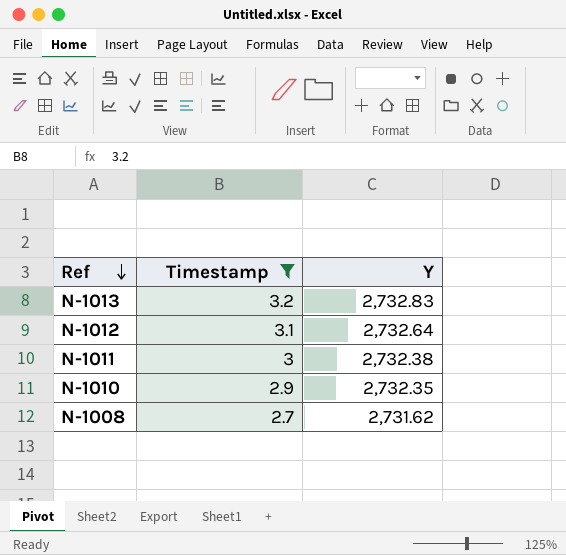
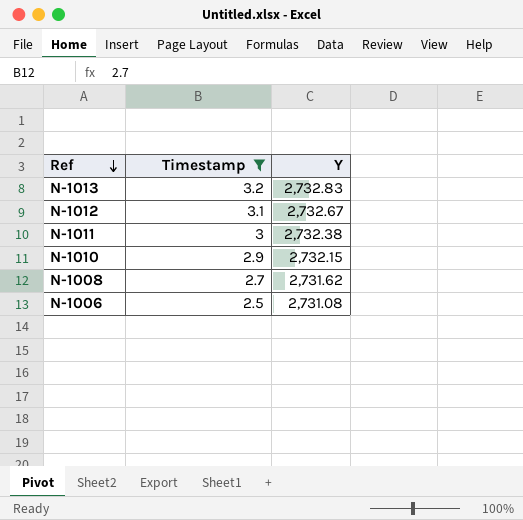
N-1012 | Y: 2,732.64 -> 2,732.67
N-1010 | Y: 2,732.35 -> 2,732.15
row N-1006: none -> 2.5 | 2,731.08

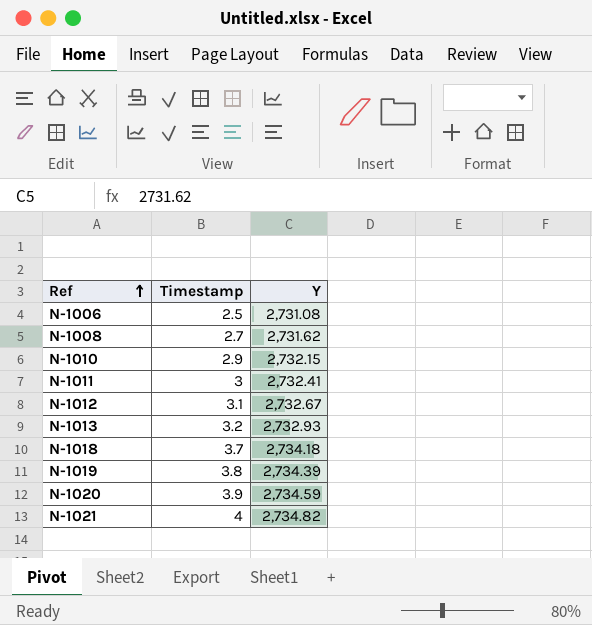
filter: Timestamp <= 3.2 -> none
row order: Ref descending -> Ref ascending
N-1011 | Y: 2,732.38 -> 2,732.41
N-1013 | Y: 2,732.83 -> 2,732.93

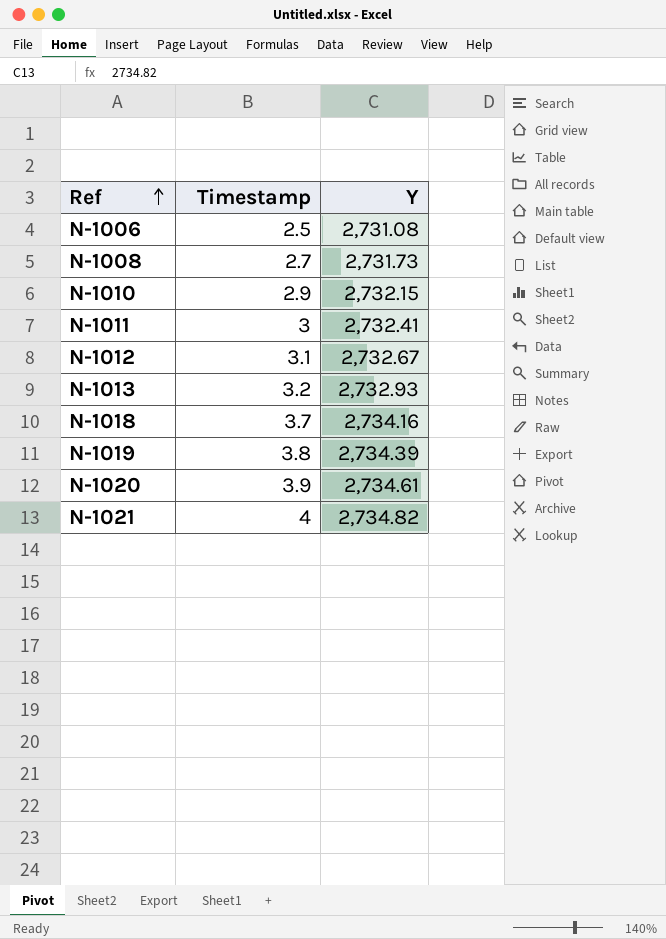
N-1008 | Y: 2,731.62 -> 2,731.73
N-1018 | Y: 2,734.18 -> 2,734.16
N-1020 | Y: 2,734.59 -> 2,734.61

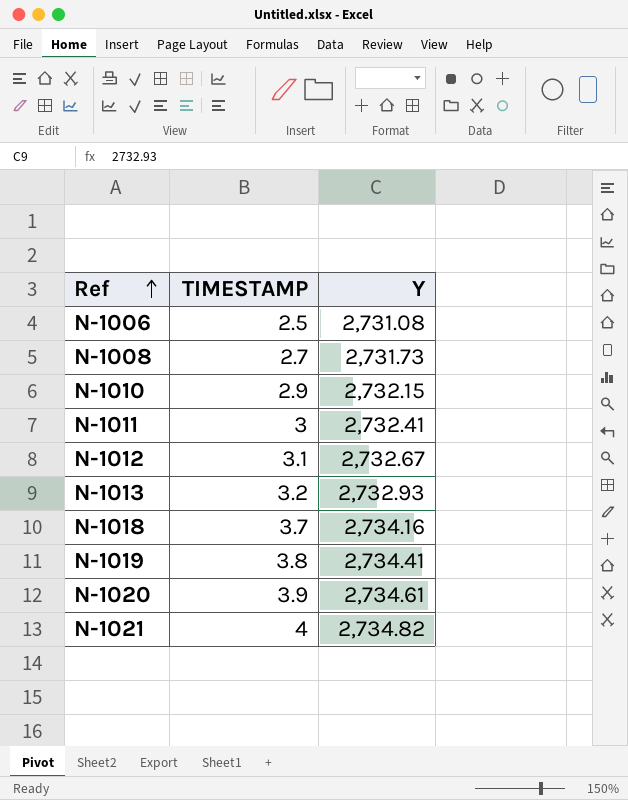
column name: Timestamp -> TIMESTAMP
N-1019 | Y: 2,734.39 -> 2,734.41

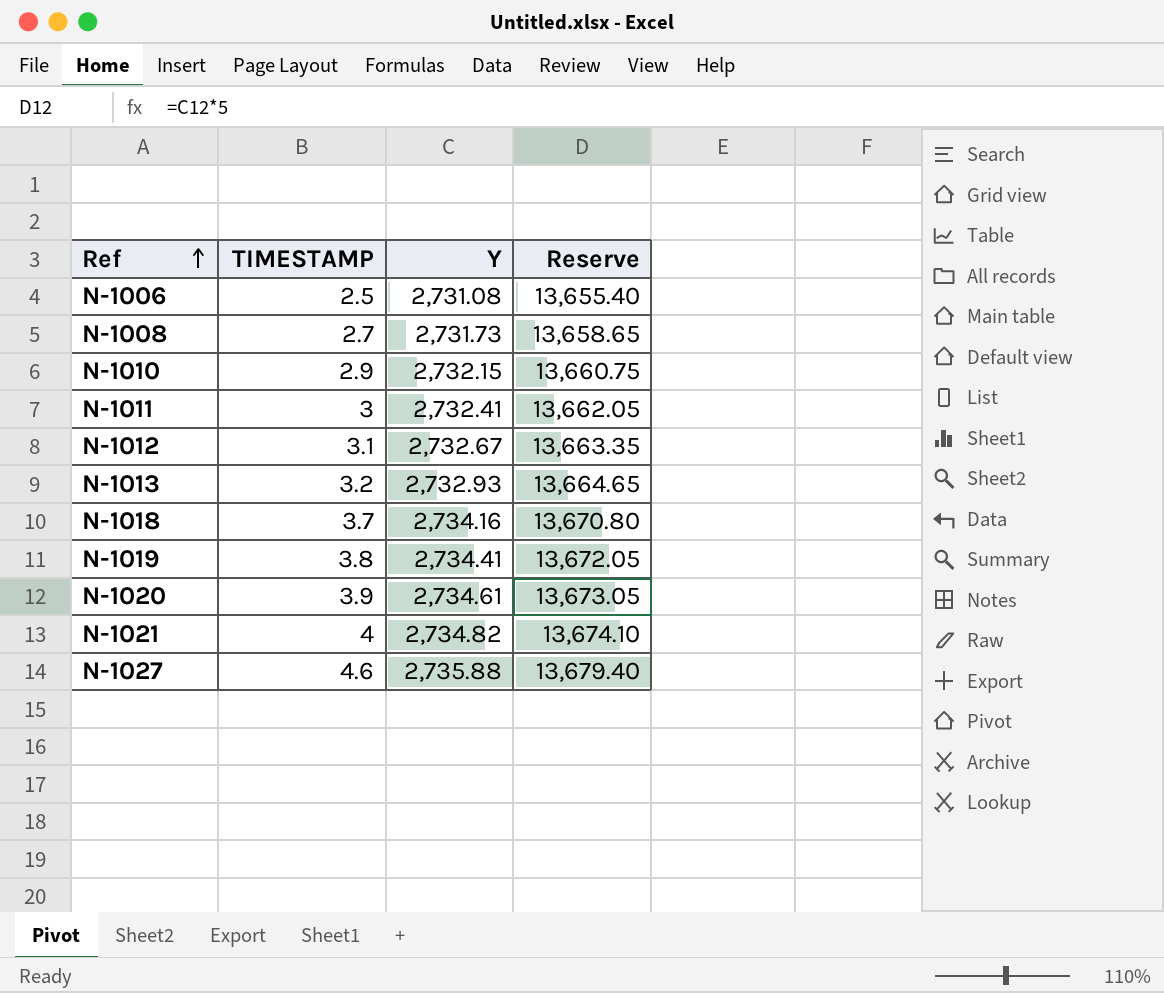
column Reserve | formula: none -> [Y] * 5
row N-1027: none -> 4.6 | 2,735.88 | 13,679.40

